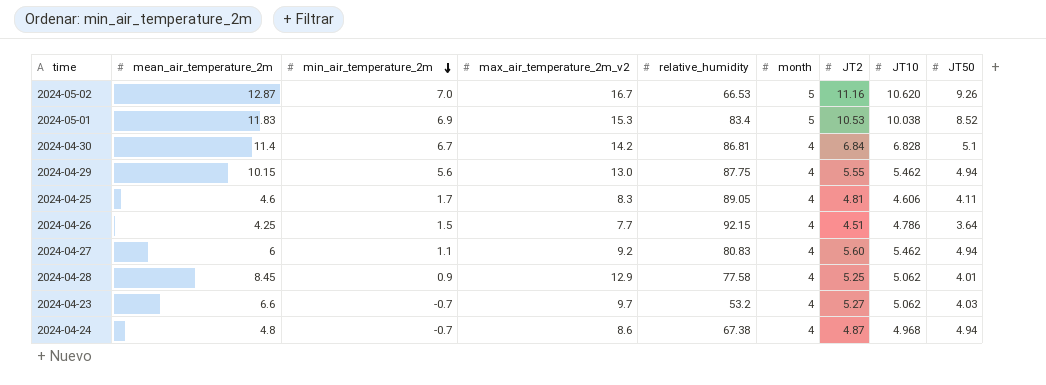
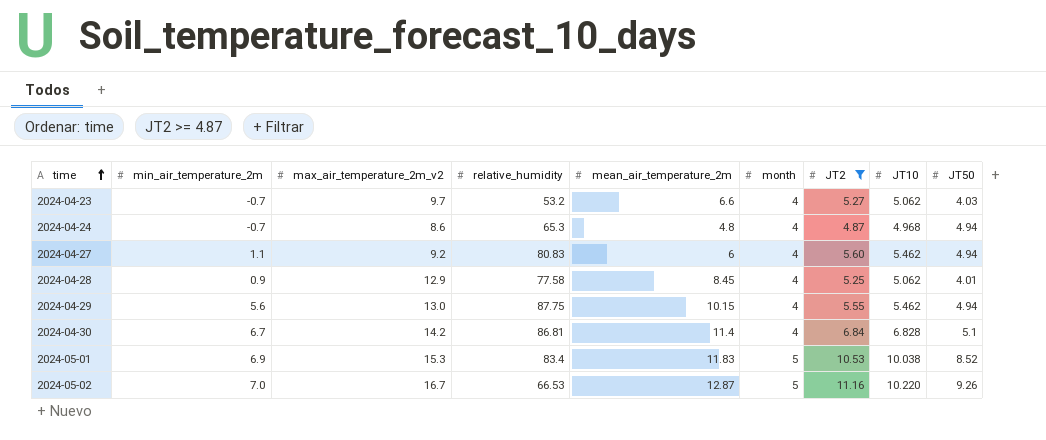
filter: none -> JT2 >= 4.87
row order: min_air_temperature_2m descending -> time ascending
column mean_air_temperature_2m | position: 2 -> 5
2024-04-24 | relative_humidity: 67.38 -> 65.3
2024-05-02 | JT10: 10.620 -> 10.220

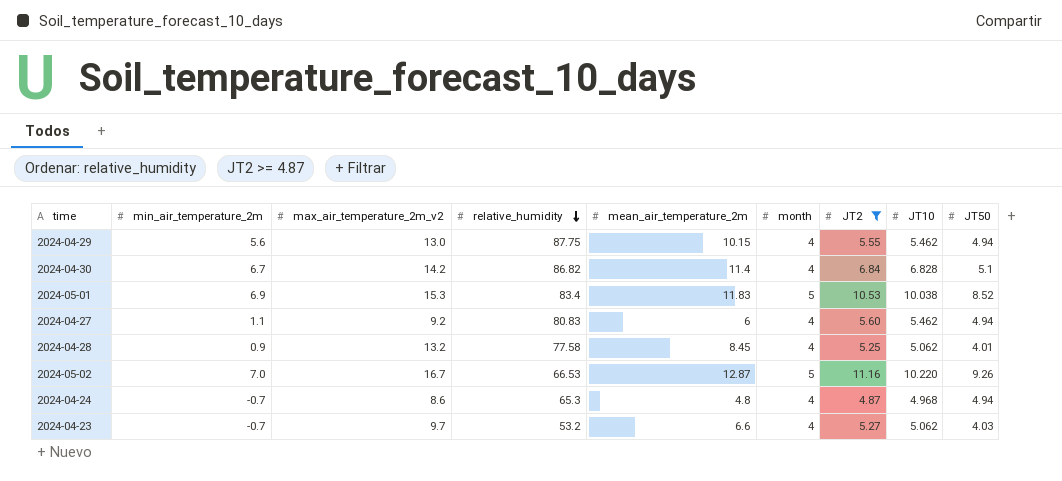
row order: time ascending -> relative_humidity descending
2024-04-30 | relative_humidity: 86.81 -> 86.82
2024-04-28 | max_air_temperature_2m_v2: 12.9 -> 13.2

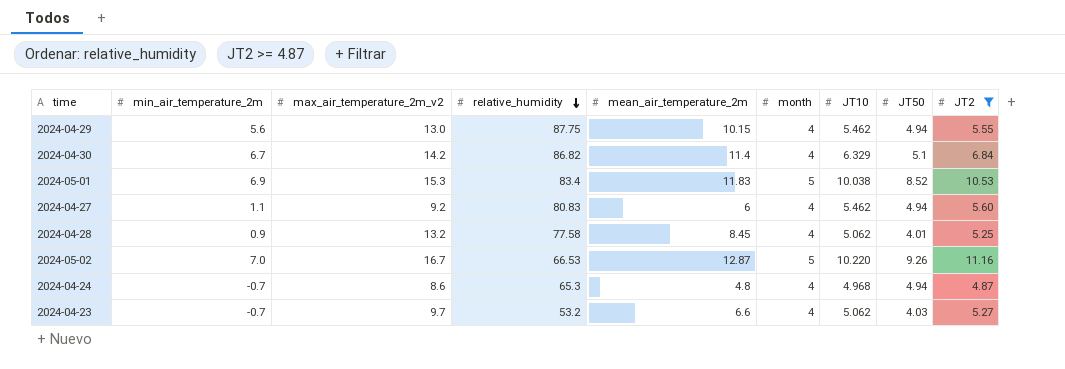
column JT2 | position: 7 -> 9
2024-04-30 | JT10: 6.828 -> 6.329

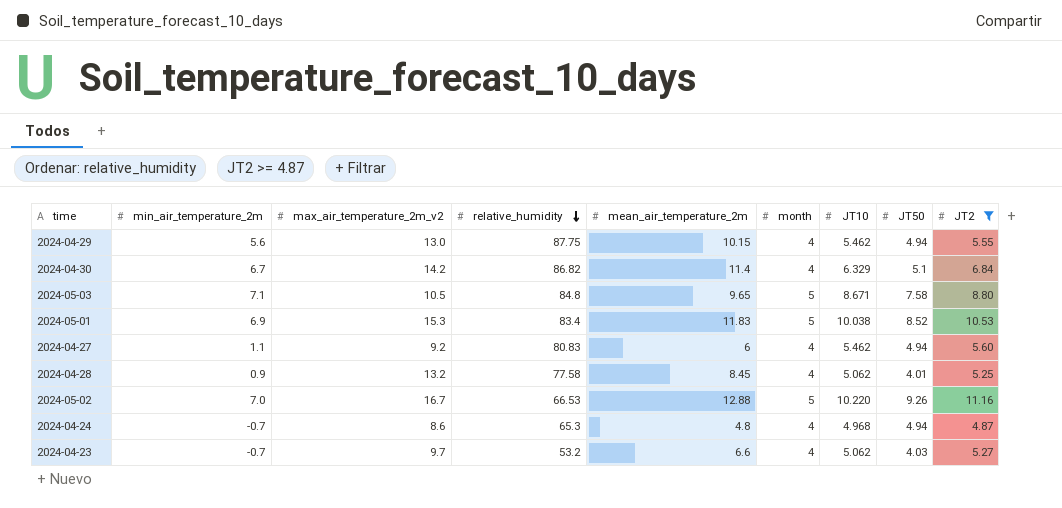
row 2024-05-03: none -> 7.1 | 10.5 | 84.8 | 9.65 | 5 | 8.671 | 7.58 | 8.80
2024-05-02 | mean_air_temperature_2m: 12.87 -> 12.88

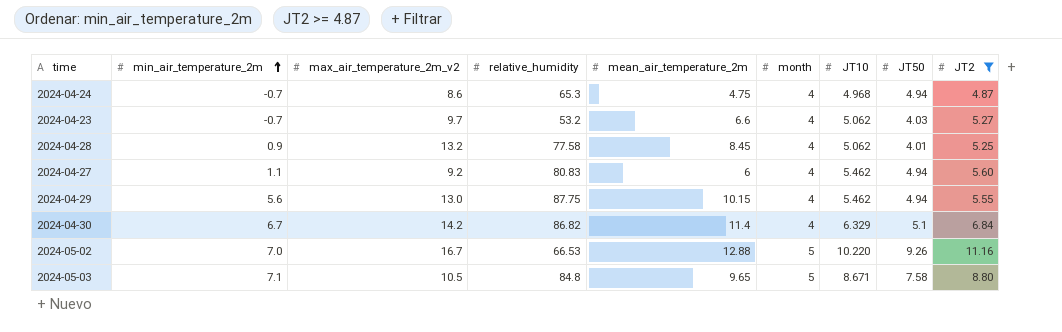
row order: relative_humidity descending -> min_air_temperature_2m ascending
row 2024-05-01: 6.9 | 15.3 | 83.4 | 11.83 | 5 | 10.038 | 8.52 | 10.53 -> none
2024-04-24 | mean_air_temperature_2m: 4.8 -> 4.75

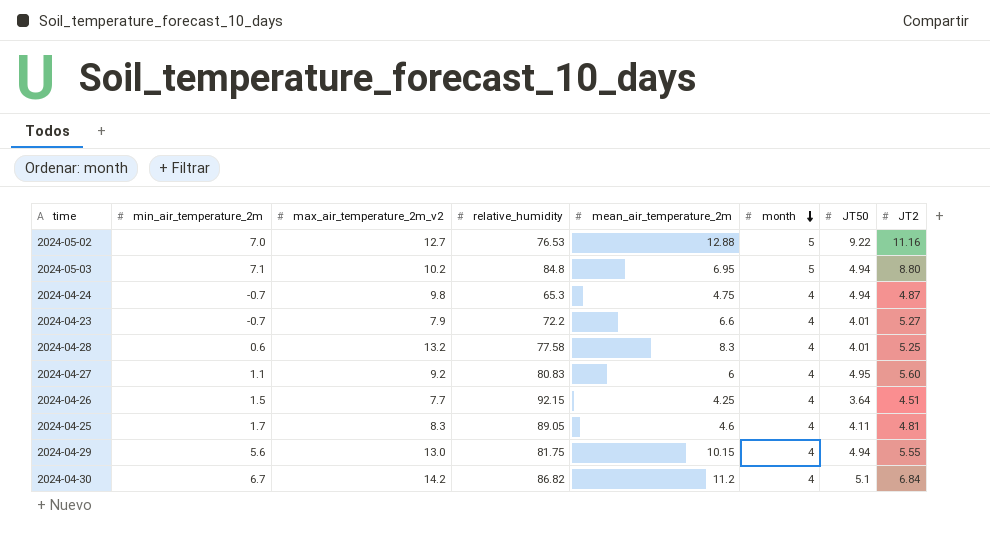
filter: JT2 >= 4.87 -> none
row order: min_air_temperature_2m ascending -> month descending
column JT10 | position: 7 -> none
2024-05-02 | max_air_temperature_2m_v2: 16.7 -> 12.7
2024-05-02 | relative_humidity: 66.53 -> 76.53
2024-05-02 | JT50: 9.26 -> 9.22
2024-05-03 | max_air_temperature_2m_v2: 10.5 -> 10.2
2024-05-03 | mean_air_temperature_2m: 9.65 -> 6.95
2024-05-03 | JT50: 7.58 -> 4.94
2024-04-24 | max_air_temperature_2m_v2: 8.6 -> 9.8
2024-04-23 | max_air_temperature_2m_v2: 9.7 -> 7.9
2024-04-23 | relative_humidity: 53.2 -> 72.2
2024-04-23 | JT50: 4.03 -> 4.01
2024-04-28 | min_air_temperature_2m: 0.9 -> 0.6
2024-04-28 | mean_air_temperature_2m: 8.45 -> 8.3
2024-04-27 | JT50: 4.94 -> 4.95
2024-04-29 | relative_humidity: 87.75 -> 81.75
2024-04-30 | mean_air_temperature_2m: 11.4 -> 11.2

